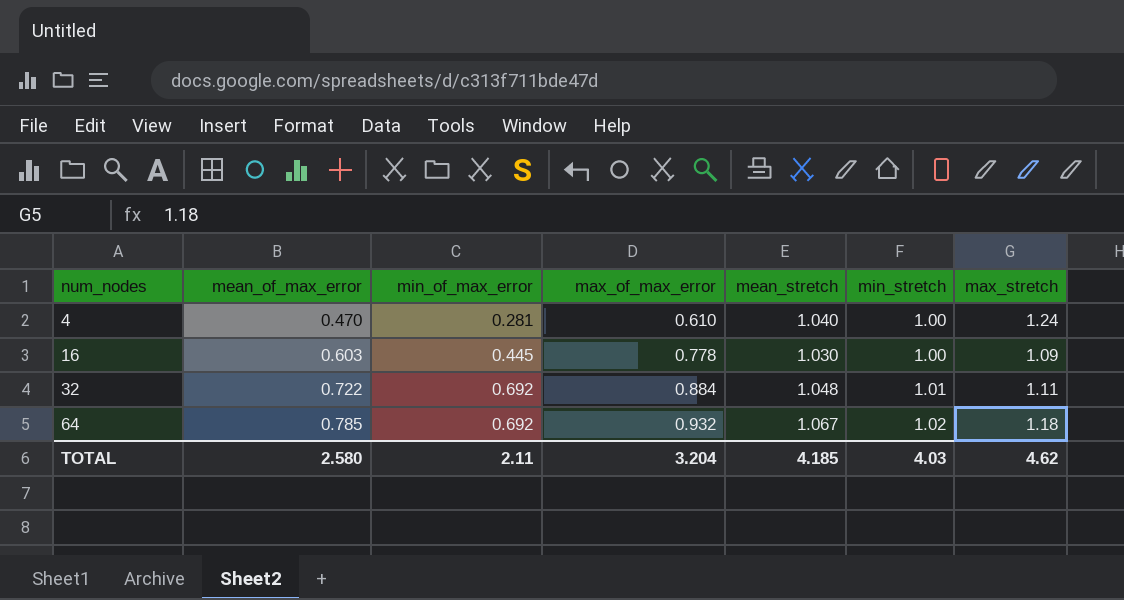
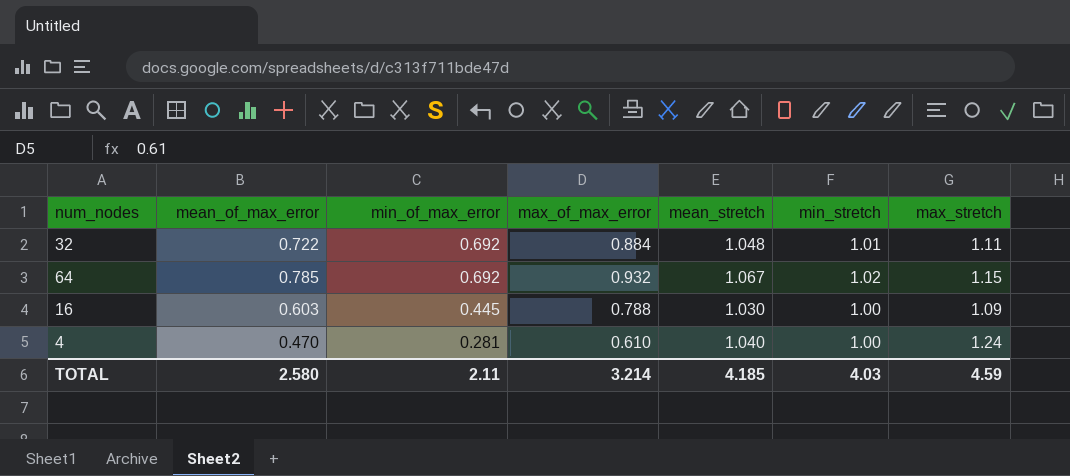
row order: num_nodes ascending -> min_of_max_error descending
64 | max_stretch: 1.18 -> 1.15
16 | max_of_max_error: 0.778 -> 0.788
TOTAL | max_of_max_error: 3.204 -> 3.214
TOTAL | max_stretch: 4.62 -> 4.59

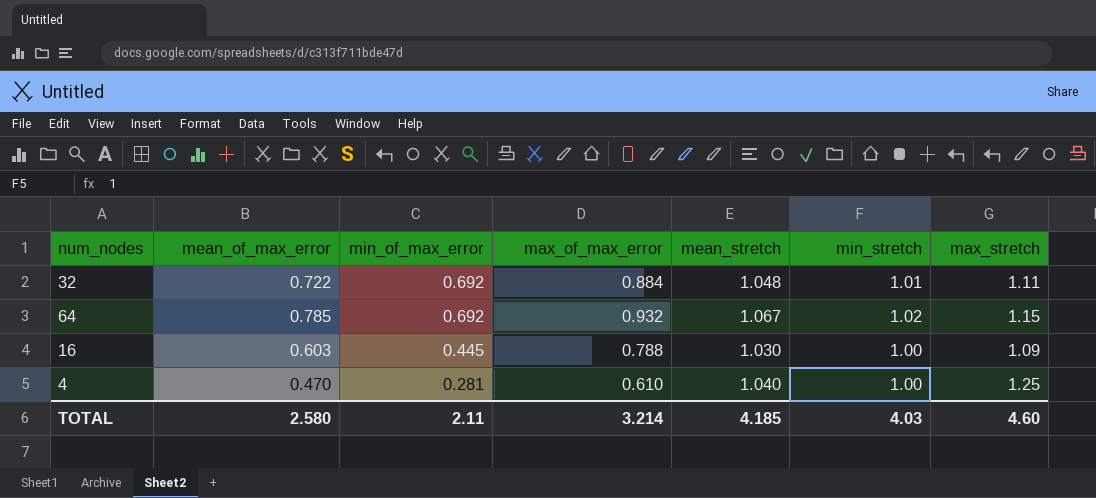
4 | max_stretch: 1.24 -> 1.25
TOTAL | max_stretch: 4.59 -> 4.60

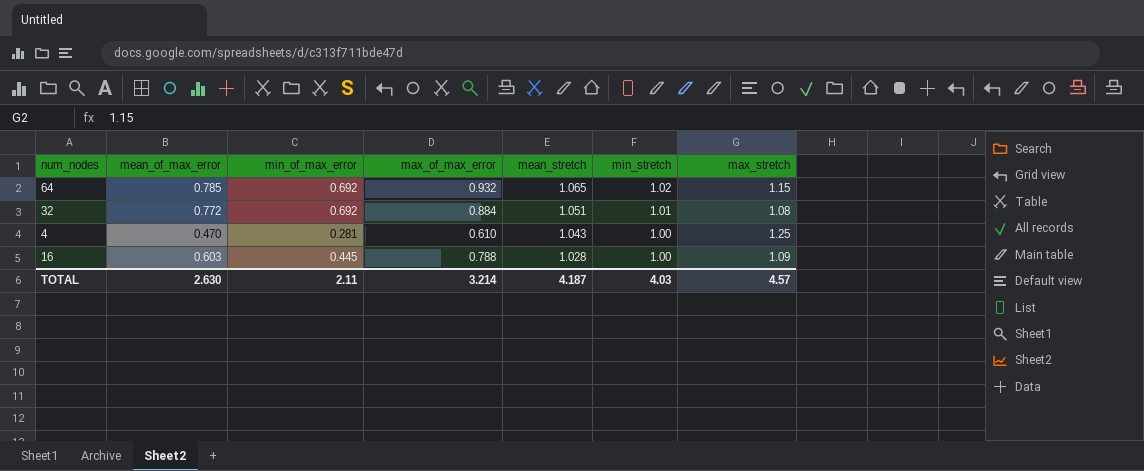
row order: min_of_max_error descending -> mean_stretch descending
64 | mean_stretch: 1.067 -> 1.065
32 | mean_of_max_error: 0.722 -> 0.772
32 | mean_stretch: 1.048 -> 1.051
32 | max_stretch: 1.11 -> 1.08
4 | mean_stretch: 1.040 -> 1.043
16 | mean_stretch: 1.030 -> 1.028
TOTAL | mean_of_max_error: 2.580 -> 2.630
TOTAL | mean_stretch: 4.185 -> 4.187
TOTAL | max_stretch: 4.60 -> 4.57

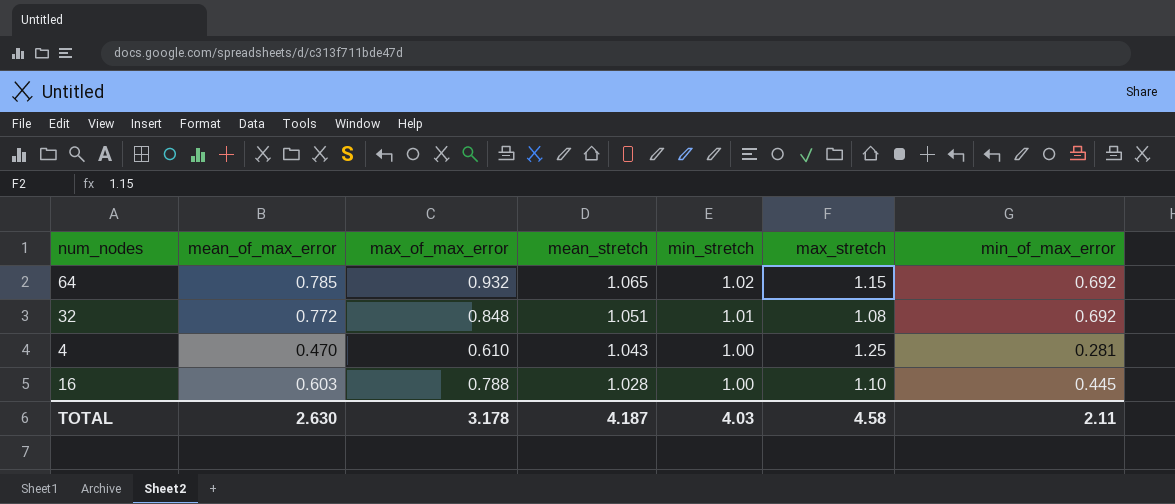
column min_of_max_error | position: 3 -> 7
32 | max_of_max_error: 0.884 -> 0.848
16 | max_stretch: 1.09 -> 1.10
TOTAL | max_of_max_error: 3.214 -> 3.178
TOTAL | max_stretch: 4.57 -> 4.58

